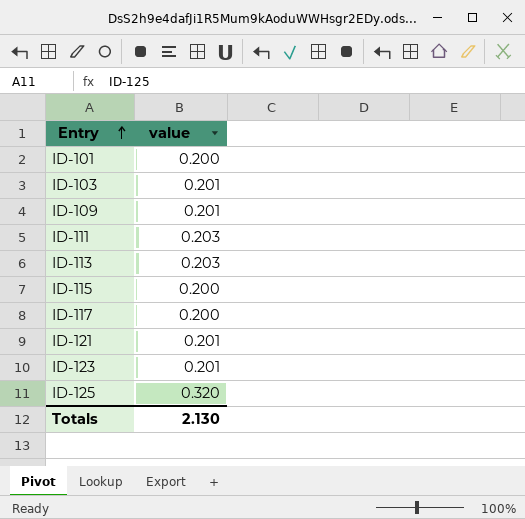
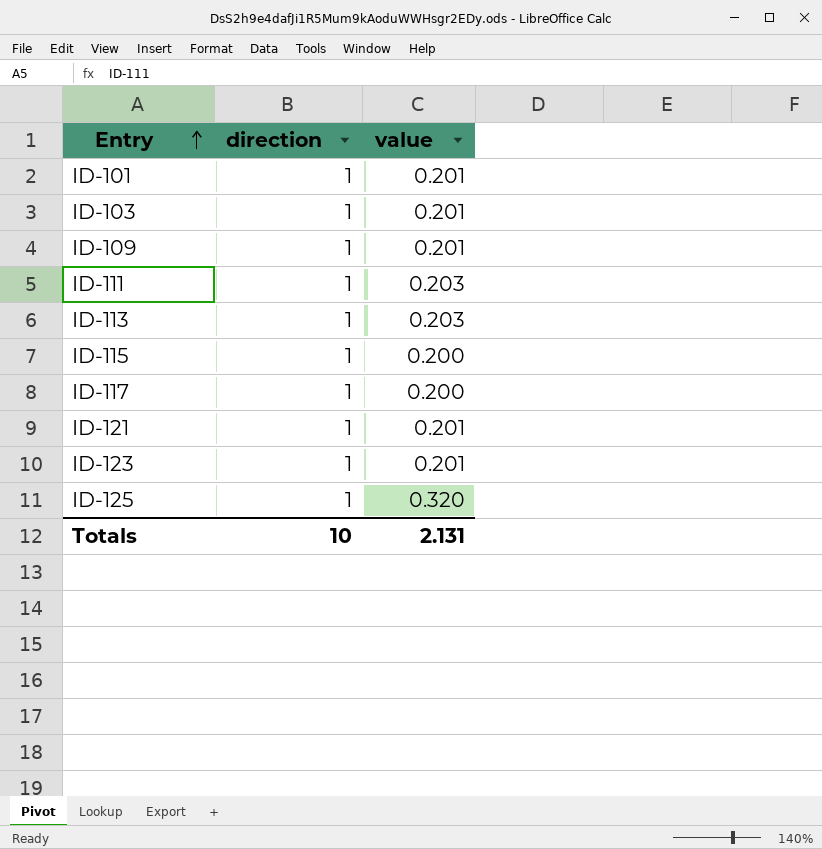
column direction | position: none -> 2
ID-101 | value: 0.200 -> 0.201
Totals | value: 2.130 -> 2.131

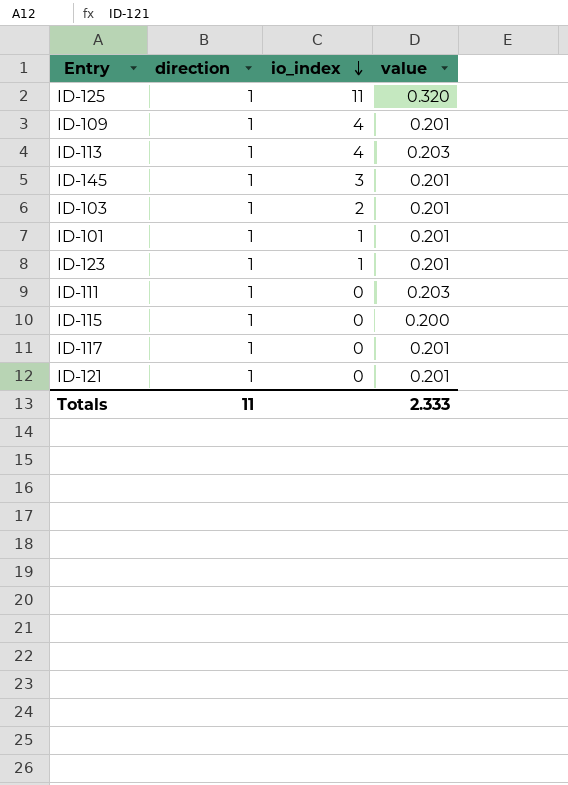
row order: Entry ascending -> io_index descending
column io_index | position: none -> 3
row ID-145: none -> 1 | 3 | 0.201
ID-117 | value: 0.200 -> 0.201
Totals | direction: 10 -> 11
Totals | value: 2.131 -> 2.333

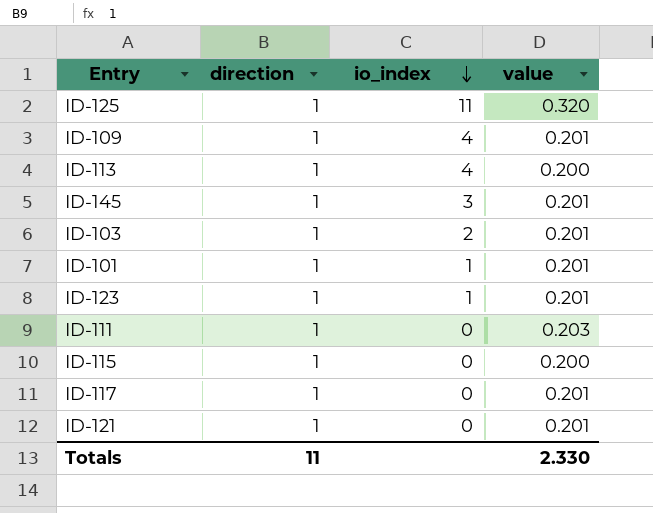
ID-113 | value: 0.203 -> 0.200
Totals | value: 2.333 -> 2.330

